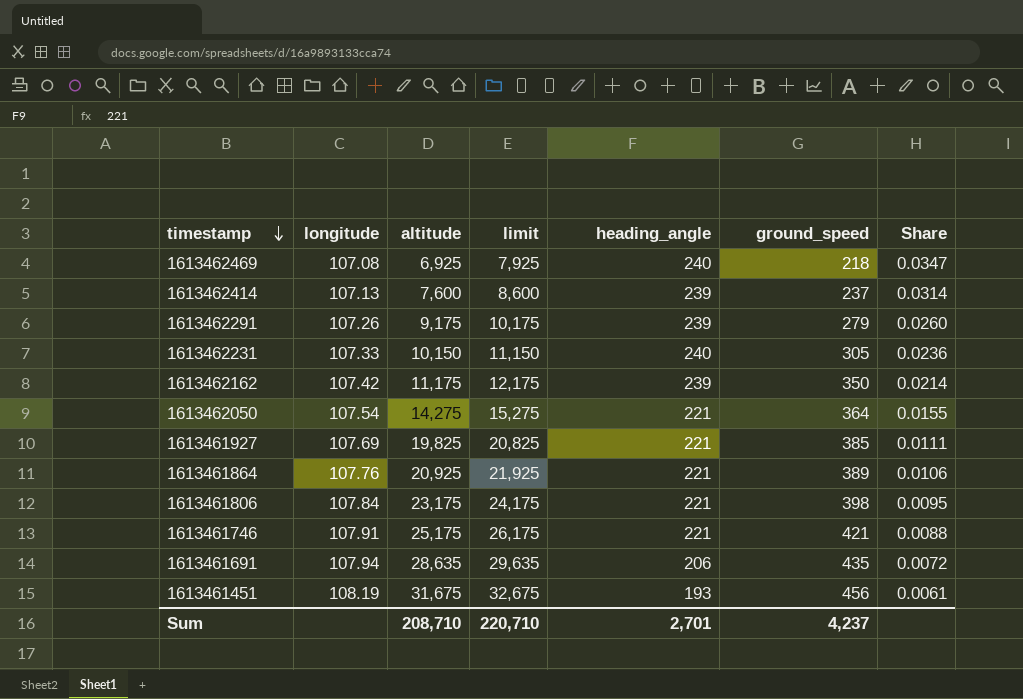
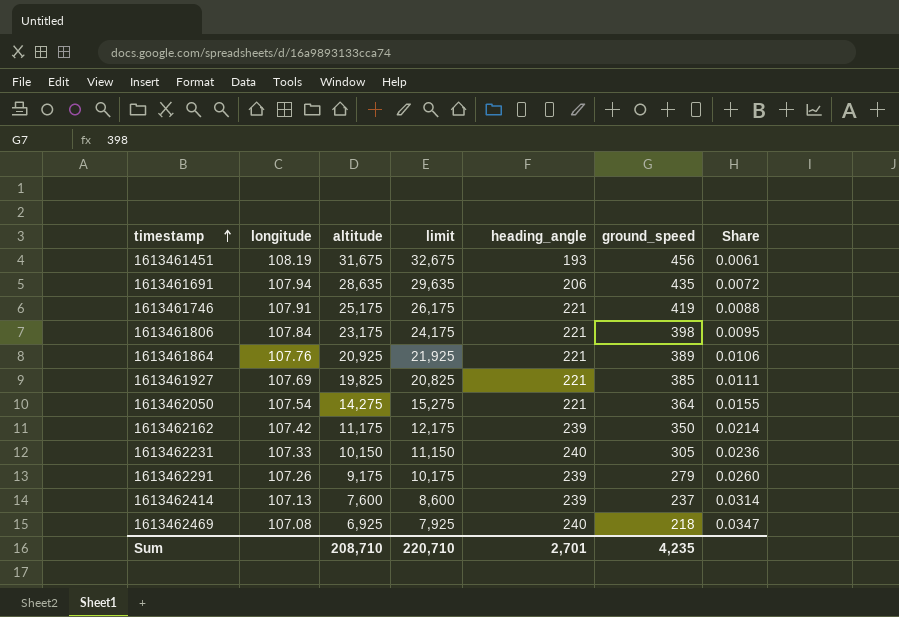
row order: timestamp descending -> timestamp ascending
1613461746 | ground_speed: 421 -> 419
Sum | ground_speed: 4,237 -> 4,235

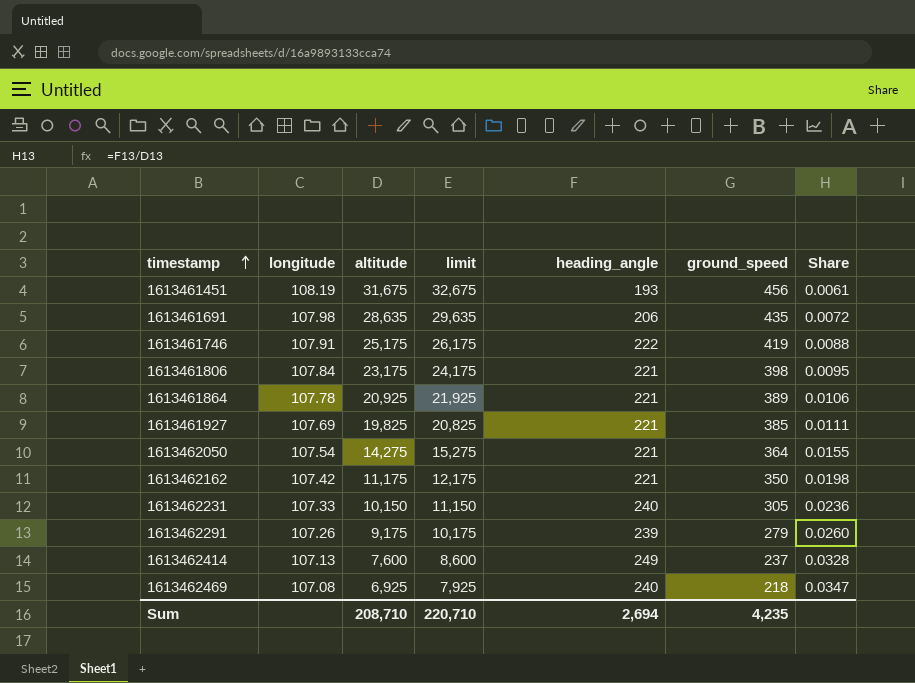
1613461691 | longitude: 107.94 -> 107.98
1613461746 | heading_angle: 221 -> 222
1613461864 | longitude: 107.76 -> 107.78
1613462162 | heading_angle: 239 -> 221
1613462162 | Share: 0.0214 -> 0.0198
1613462414 | heading_angle: 239 -> 249
1613462414 | Share: 0.0314 -> 0.0328
Sum | heading_angle: 2,701 -> 2,694

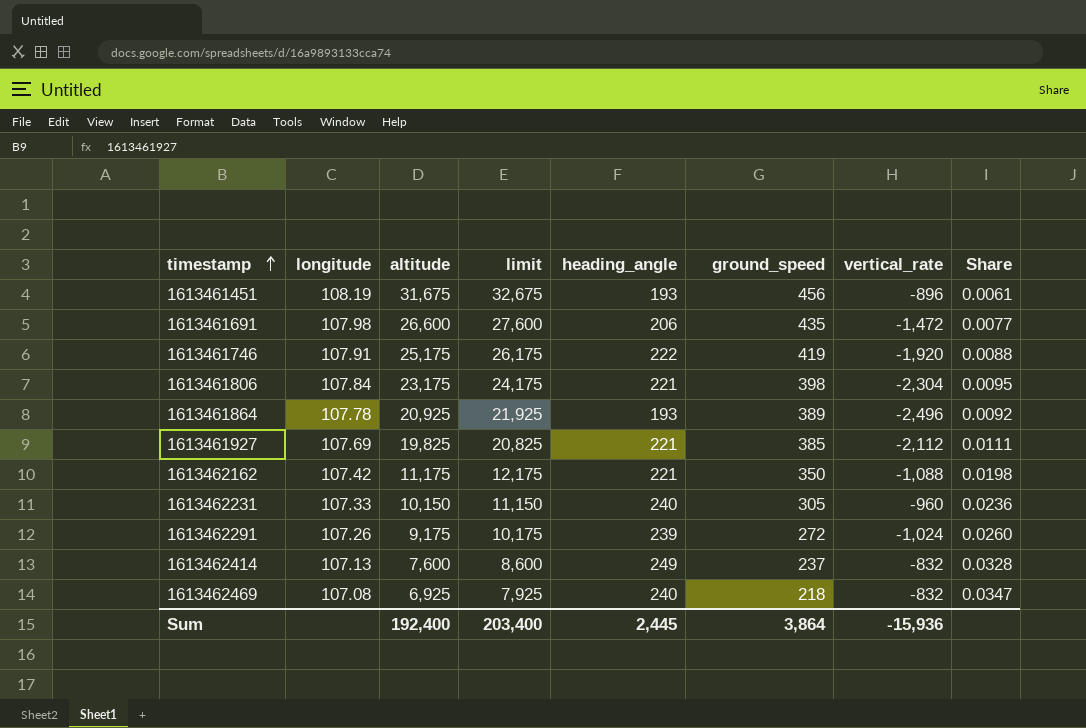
column vertical_rate | position: none -> 7
row 1613462050: 107.54 | 14,275 | 15,275 | 221 | 364 | 0.0155 -> none
1613461691 | altitude: 28,635 -> 26,600
1613461691 | limit: 29,635 -> 27,600
1613461691 | Share: 0.0072 -> 0.0077
1613461864 | heading_angle: 221 -> 193
1613461864 | Share: 0.0106 -> 0.0092
1613462291 | ground_speed: 279 -> 272
Sum | altitude: 208,710 -> 192,400
Sum | limit: 220,710 -> 203,400
Sum | heading_angle: 2,694 -> 2,445
Sum | ground_speed: 4,235 -> 3,864

